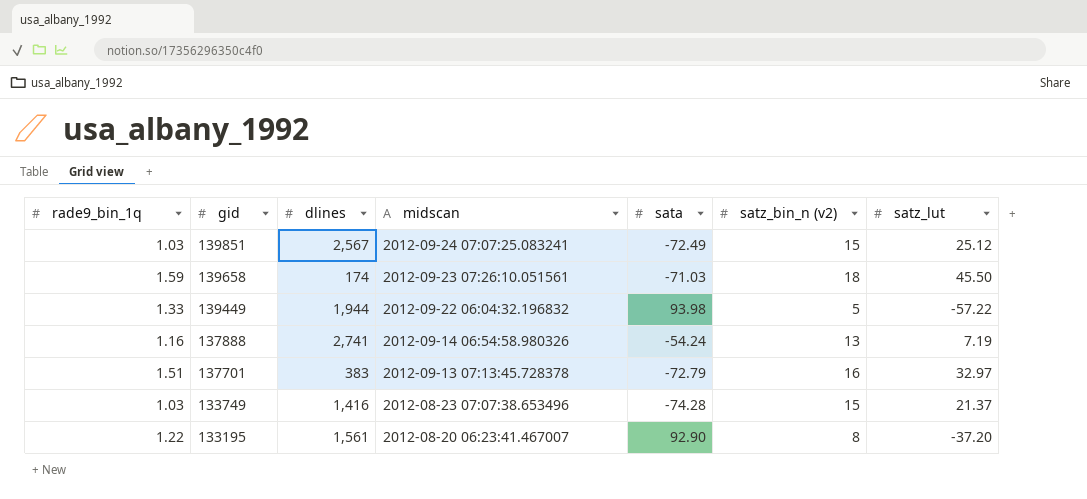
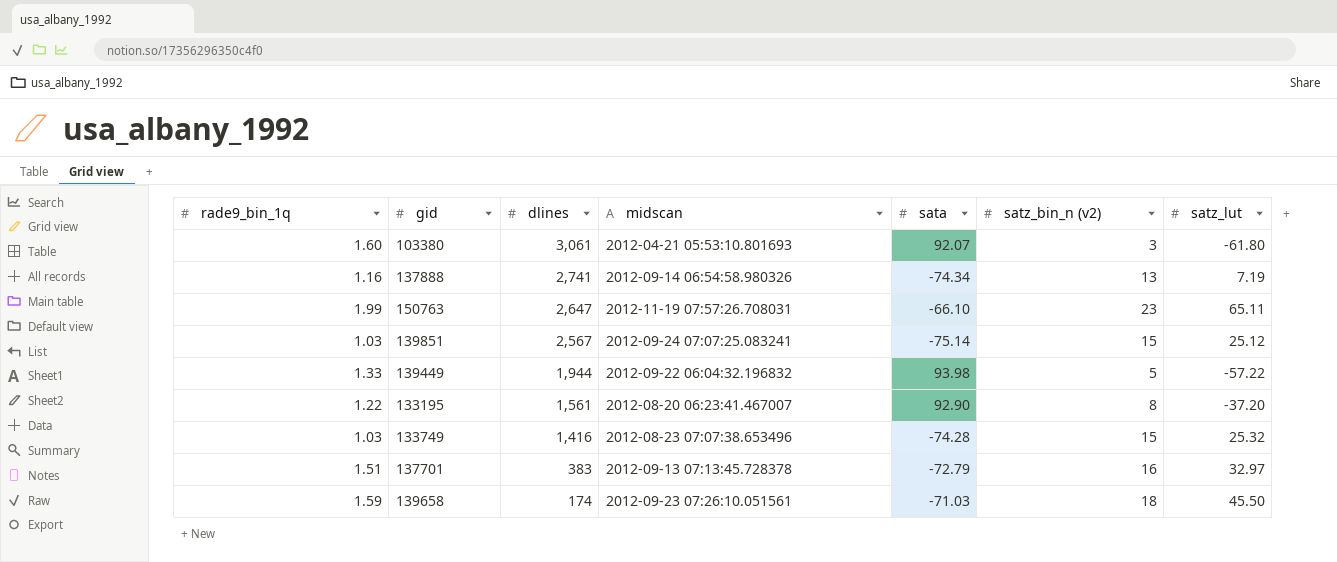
row order: gid descending -> dlines descending
row 103380: none -> 1.60 | 3,061 | 2012-04-21 05:53:10.801693 | 92.07 | 3 | -61.80
137888 | sata: -54.24 -> -74.34
row 150763: none -> 1.99 | 2,647 | 2012-11-19 07:57:26.708031 | -66.10 | 23 | 65.11
139851 | sata: -72.49 -> -75.14
133749 | satz_lut: 21.37 -> 25.32

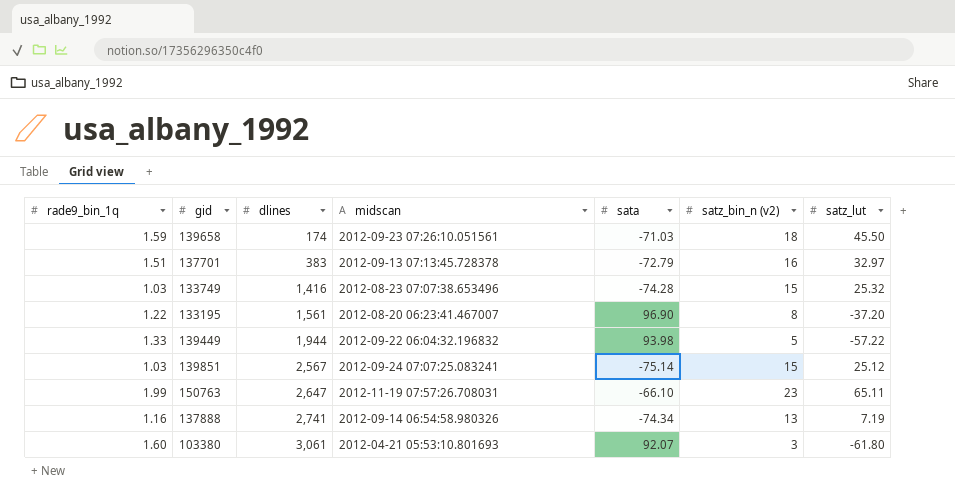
row order: dlines descending -> dlines ascending
133195 | sata: 92.90 -> 96.90

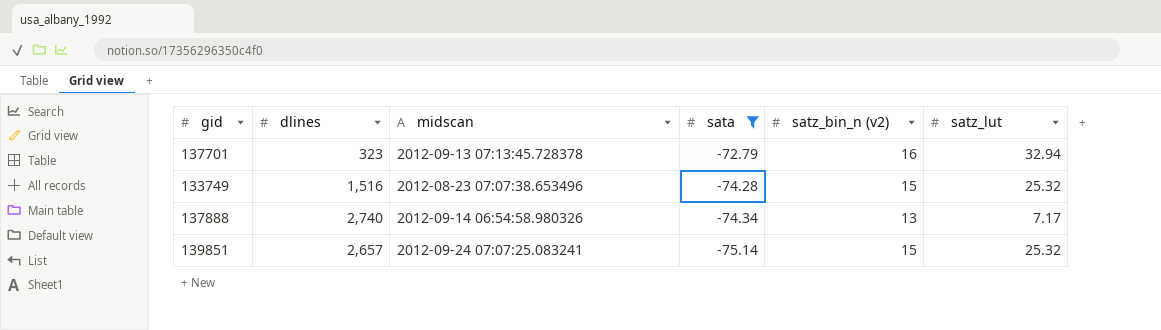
filter: none -> sata <= -72.79
row order: dlines ascending -> sata descending
column rade9_bin_1q | position: 1 -> none
137701 | dlines: 383 -> 323
137701 | satz_lut: 32.97 -> 32.94
133749 | dlines: 1,416 -> 1,516
137888 | dlines: 2,741 -> 2,740
137888 | satz_lut: 7.19 -> 7.17
139851 | dlines: 2,567 -> 2,657
139851 | satz_lut: 25.12 -> 25.32

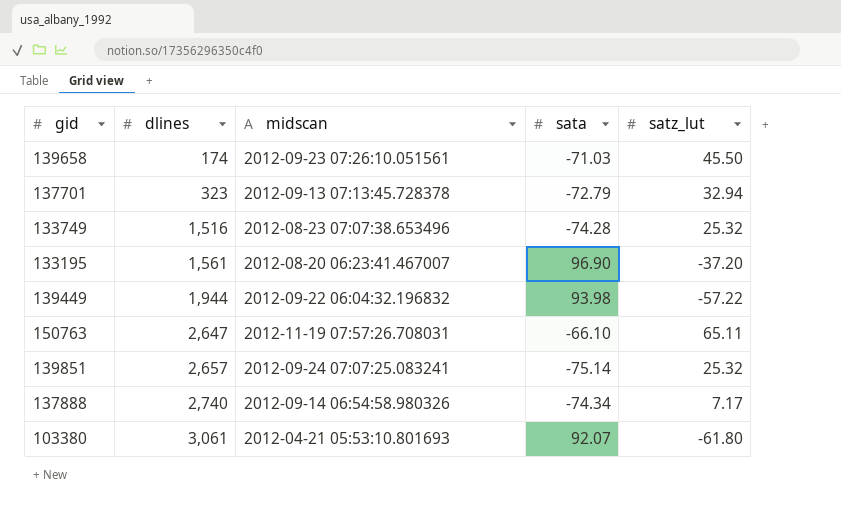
filter: sata <= -72.79 -> none
row order: sata descending -> dlines ascending
column satz_bin_n (v2) | position: 5 -> none

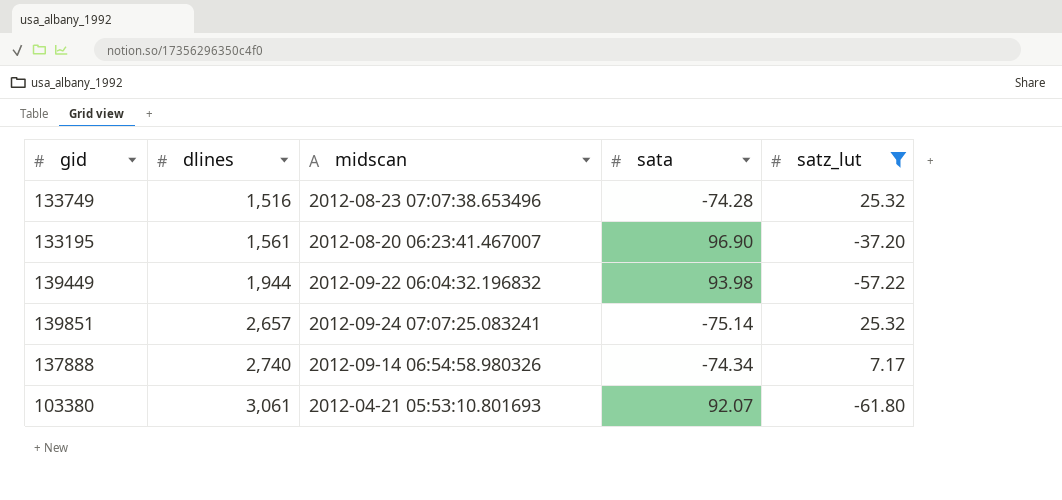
filter: none -> satz_lut <= 25.32

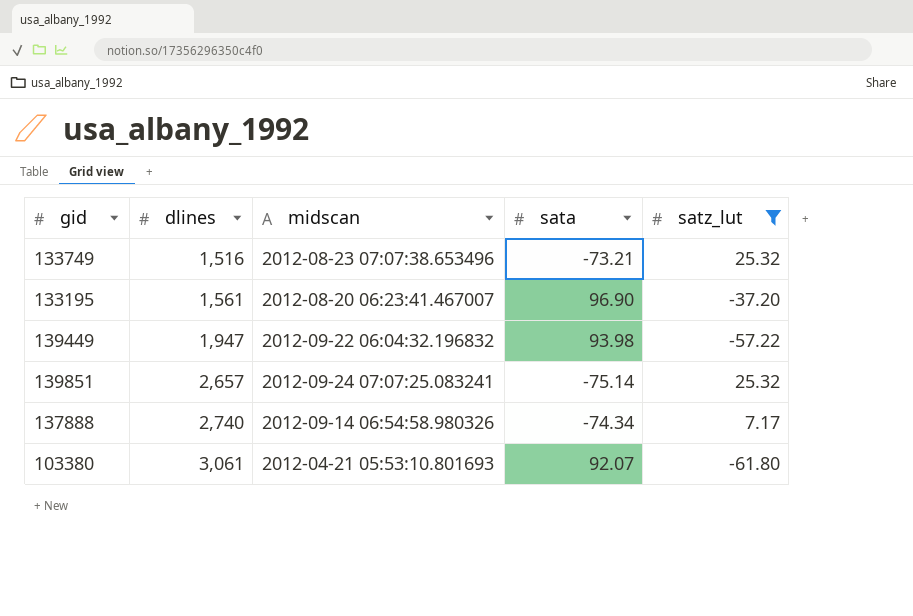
133749 | sata: -74.28 -> -73.21
139449 | dlines: 1,944 -> 1,947

